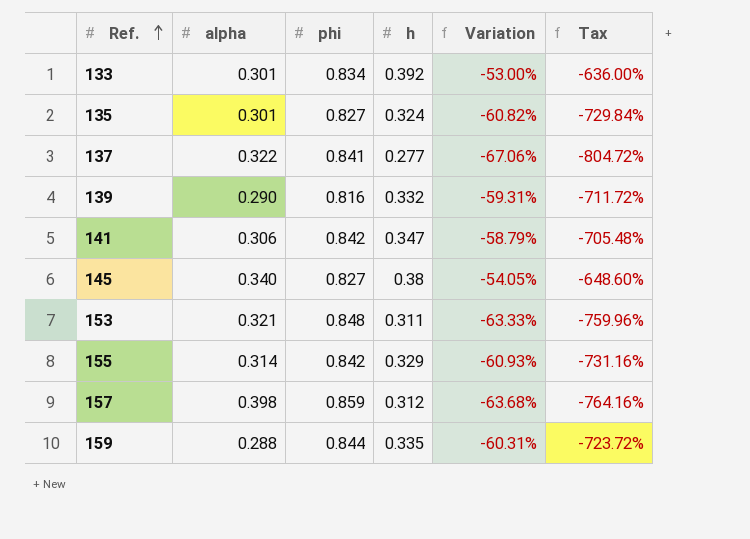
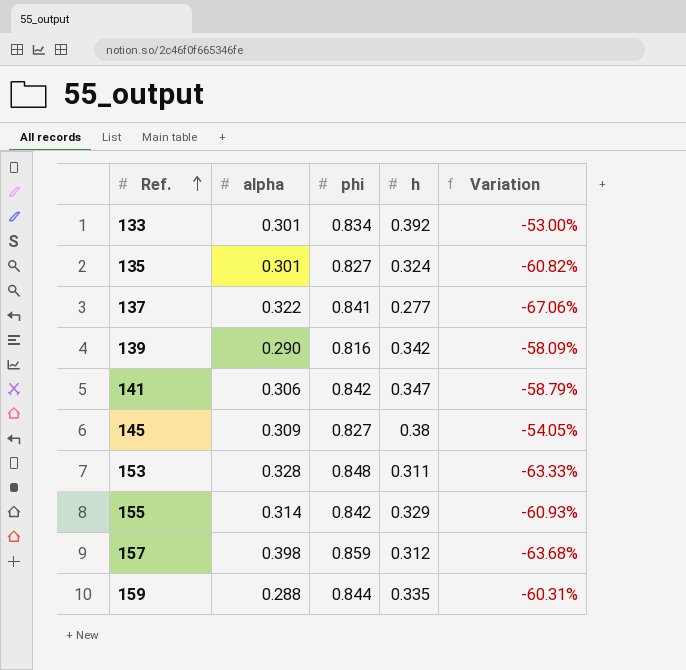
column Tax | formula: [Variation] * 12 -> none
139 | h: 0.332 -> 0.342
139 | Variation: -59.31% -> -58.09%
145 | alpha: 0.340 -> 0.309
153 | alpha: 0.321 -> 0.328

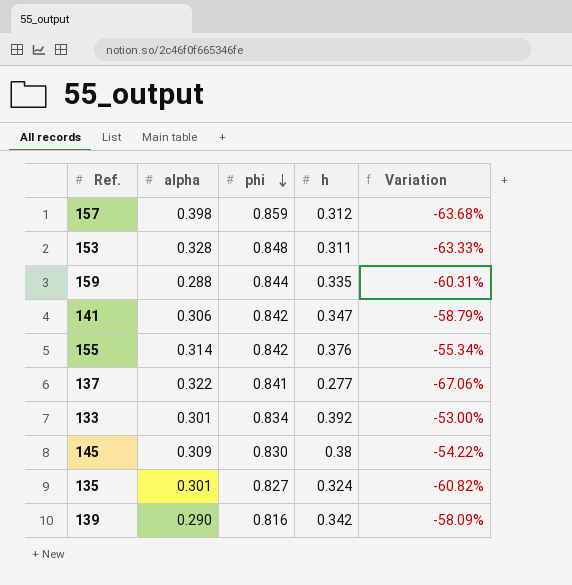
row order: Ref. ascending -> phi descending
155 | h: 0.329 -> 0.376
155 | Variation: -60.93% -> -55.34%
145 | phi: 0.827 -> 0.830
145 | Variation: -54.05% -> -54.22%

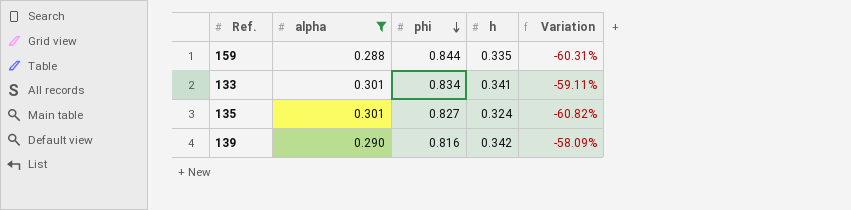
filter: none -> alpha <= 0.301
133 | h: 0.392 -> 0.341
133 | Variation: -53.00% -> -59.11%

